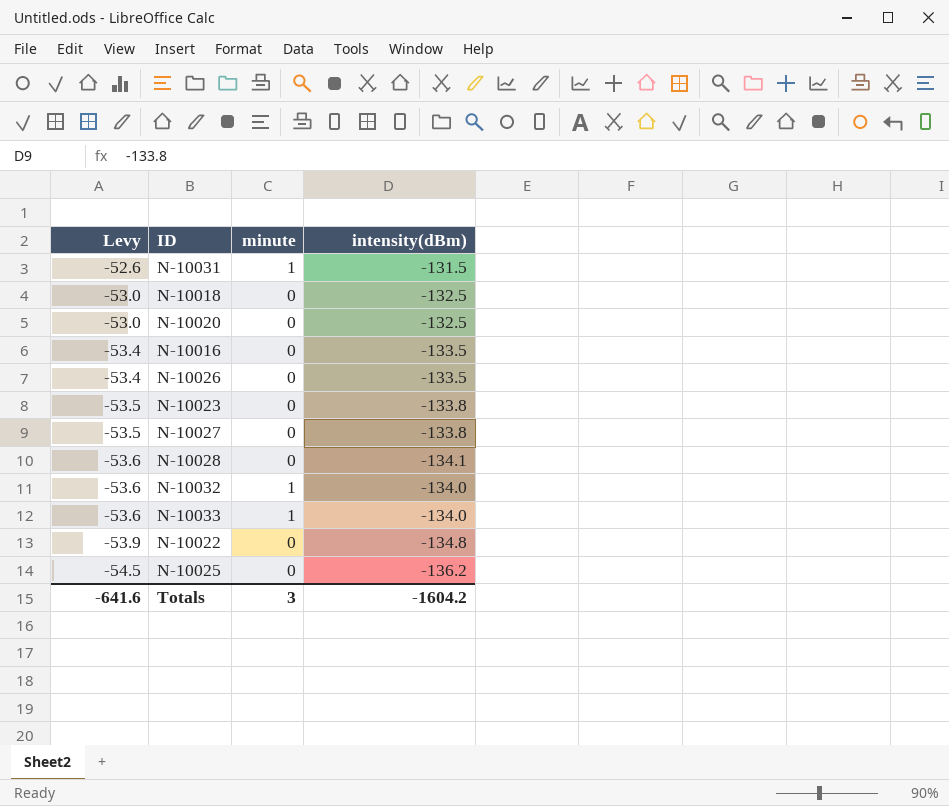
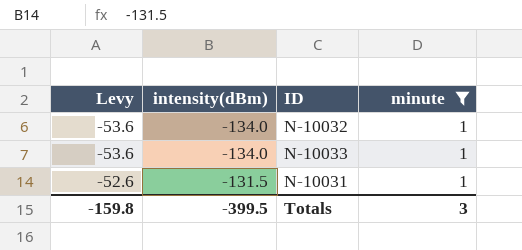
filter: none -> minute = 1
row order: Levy descending -> Levy ascending
column intensity(dBm) | position: 4 -> 2
Totals | Levy: -641.6 -> -159.8
Totals | intensity(dBm): -1604.2 -> -399.5

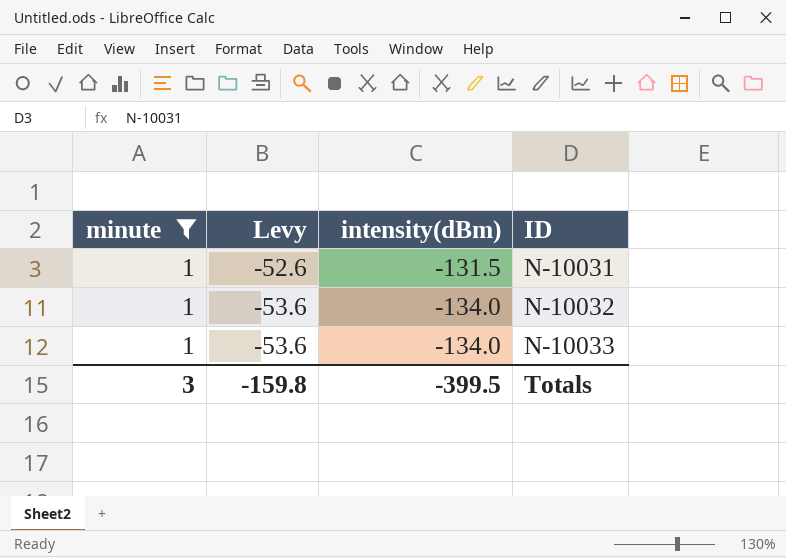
row order: Levy ascending -> Levy descending
column minute | position: 4 -> 1

